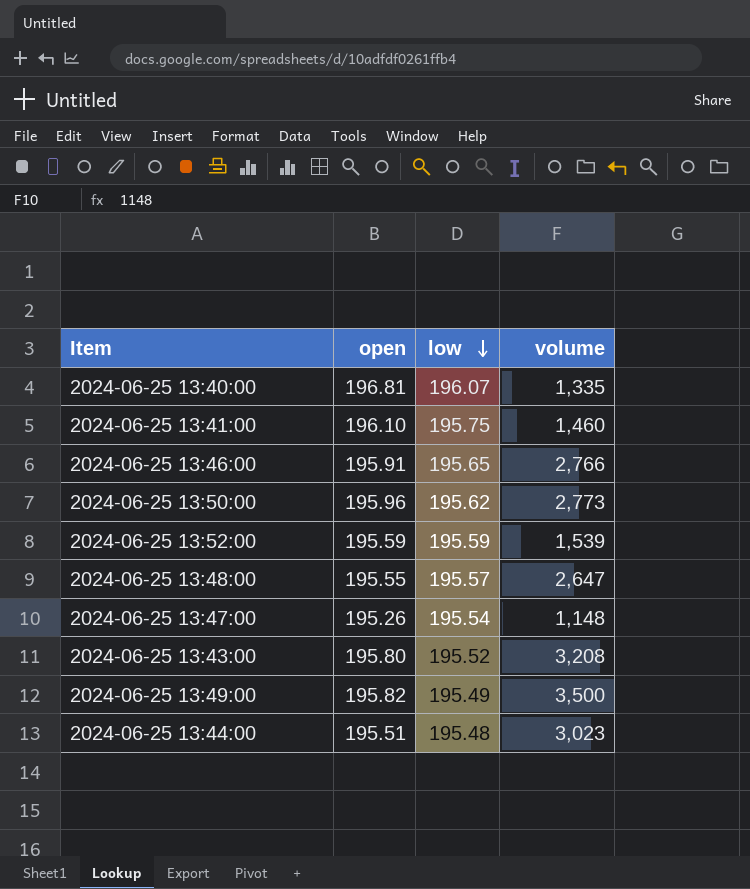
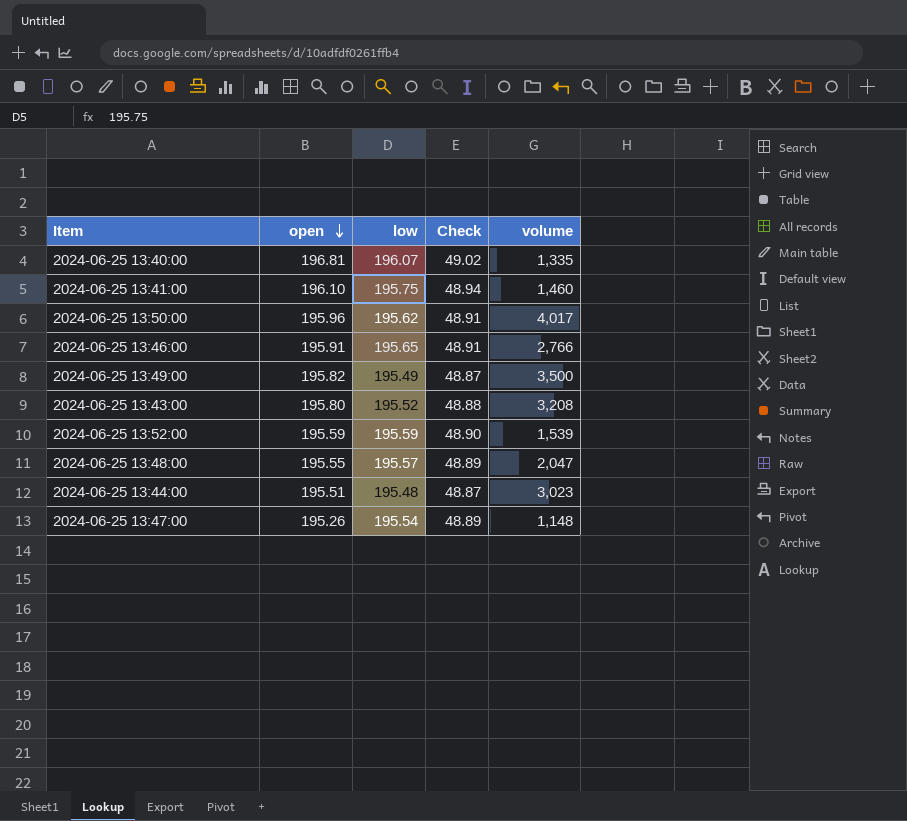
row order: low descending -> open descending
column Check | formula: none -> [low] * 0.25
2024-06-25 13:50:00 | volume: 2,773 -> 4,017
2024-06-25 13:48:00 | volume: 2,647 -> 2,047

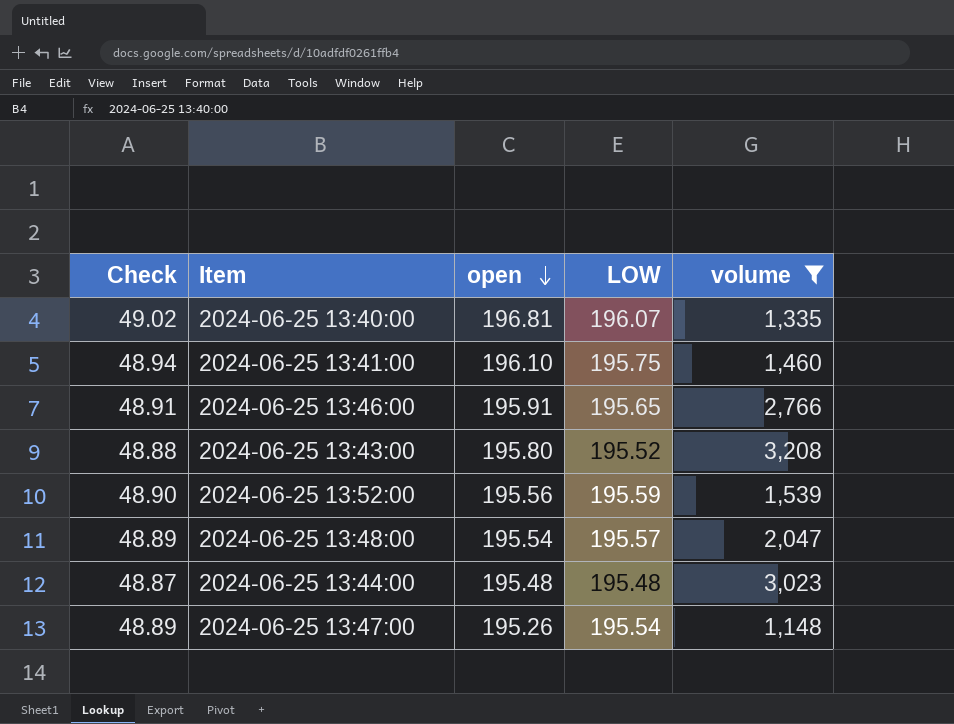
filter: none -> volume <= 3,208
column Check | position: 4 -> 1
column name: low -> LOW
2024-06-25 13:52:00 | open: 195.59 -> 195.56
2024-06-25 13:48:00 | open: 195.55 -> 195.54
2024-06-25 13:44:00 | open: 195.51 -> 195.48

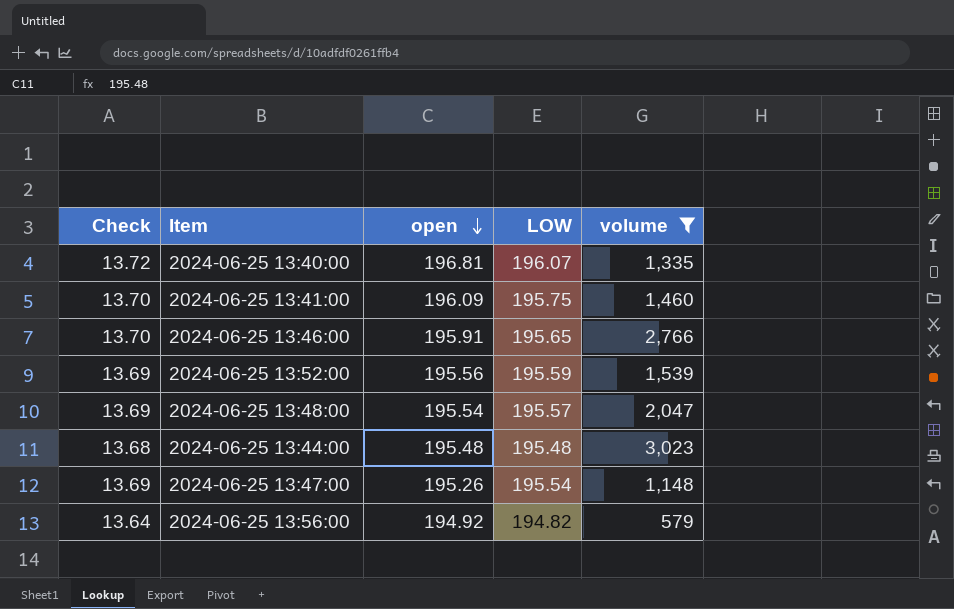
column Check | formula: [LOW] * 0.25 -> [LOW] * 0.07
row 2024-06-25 13:43:00: 48.88 | 195.80 | 195.52 | 3,208 -> none
2024-06-25 13:41:00 | open: 196.10 -> 196.09
row 2024-06-25 13:56:00: none -> 13.64 | 194.92 | 194.82 | 579

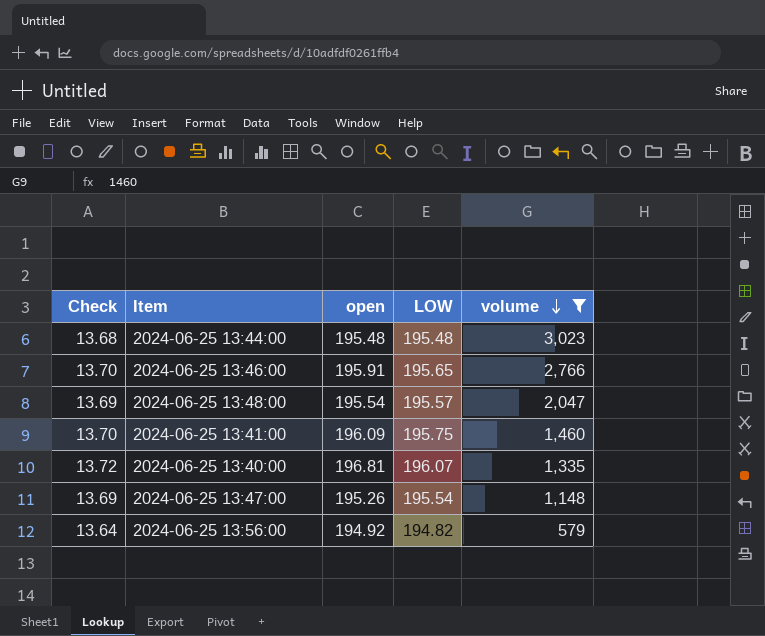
row order: open descending -> volume descending
row 2024-06-25 13:52:00: 13.69 | 195.56 | 195.59 | 1,539 -> none

